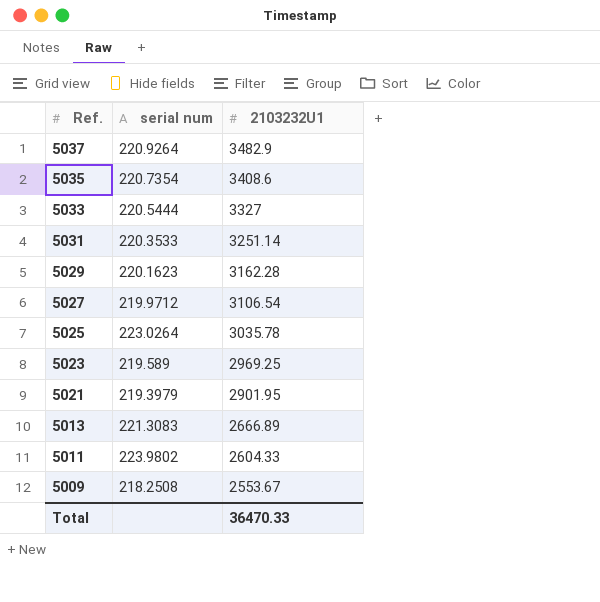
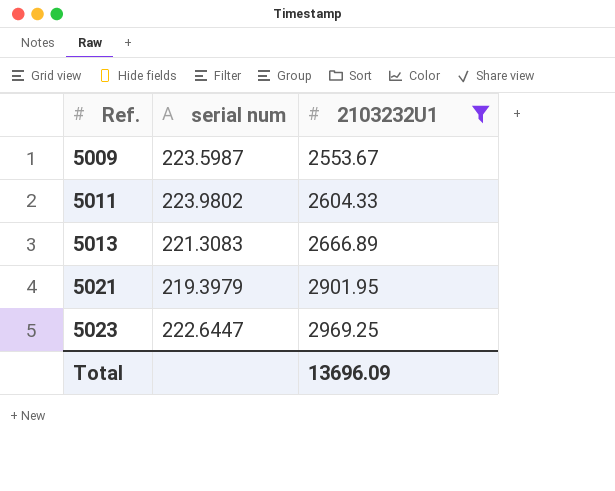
filter: none -> 2103232U1 <= 2969.25
row order: Ref. descending -> Ref. ascending
5009 | serial num: 218.2508 -> 223.5987
5023 | serial num: 219.589 -> 222.6447
Total | 2103232U1: 36470.33 -> 13696.09

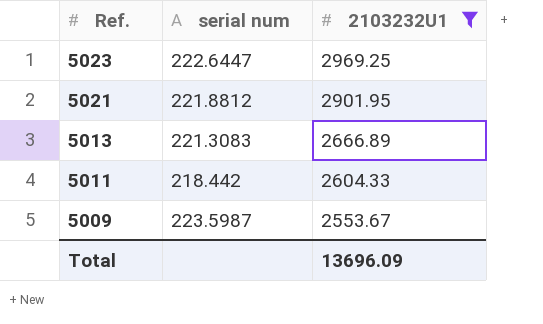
row order: Ref. ascending -> Ref. descending
5021 | serial num: 219.3979 -> 221.8812
5011 | serial num: 223.9802 -> 218.442

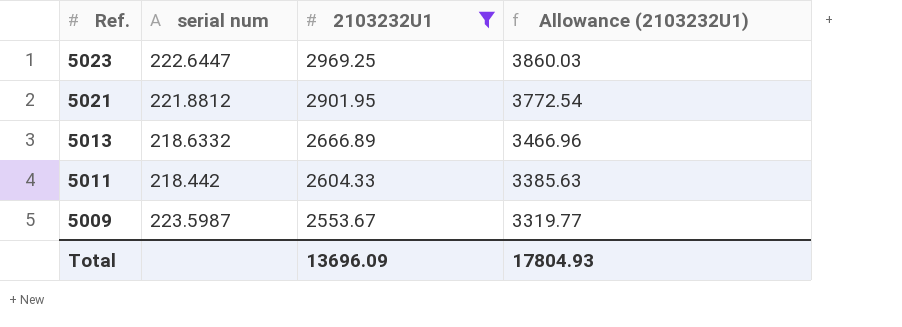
column Allowance (2103232U1) | formula: none -> [2103232U1] * 1.3
5013 | serial num: 221.3083 -> 218.6332

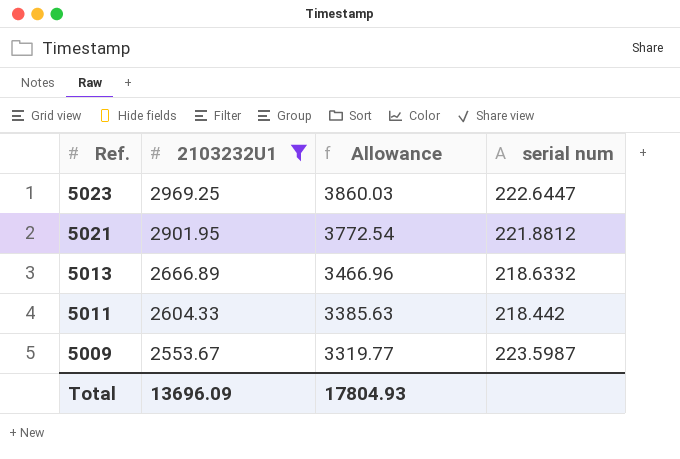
column name: Allowance (2103232U1) -> Allowance
column serial num | position: 2 -> 4

